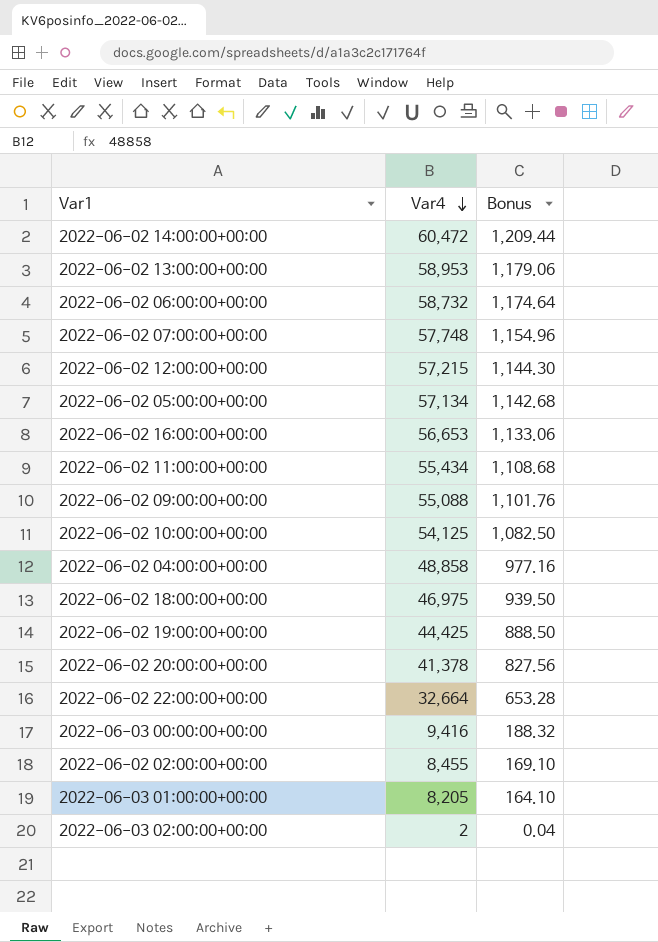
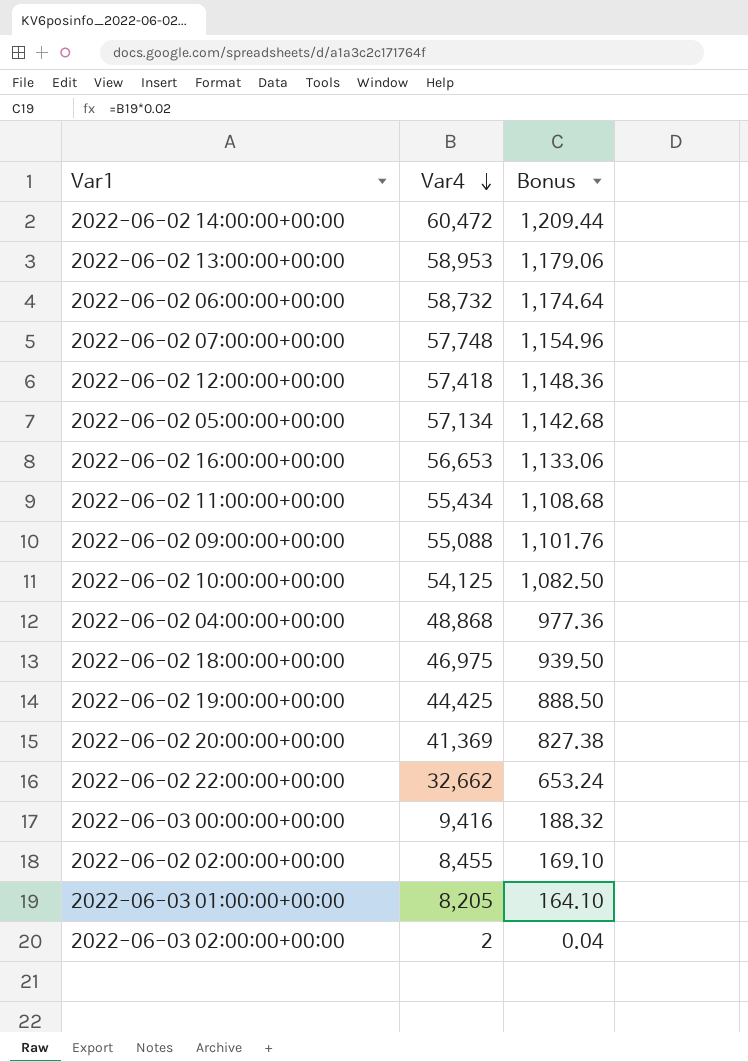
2022-06-02 12:00:00+00:00 | Var4: 57,215 -> 57,418
2022-06-02 12:00:00+00:00 | Bonus: 1,144.30 -> 1,148.36
2022-06-02 04:00:00+00:00 | Var4: 48,858 -> 48,868
2022-06-02 04:00:00+00:00 | Bonus: 977.16 -> 977.36
2022-06-02 20:00:00+00:00 | Var4: 41,378 -> 41,369
2022-06-02 20:00:00+00:00 | Bonus: 827.56 -> 827.38
2022-06-02 22:00:00+00:00 | Var4: 32,664 -> 32,662
2022-06-02 22:00:00+00:00 | Bonus: 653.28 -> 653.24

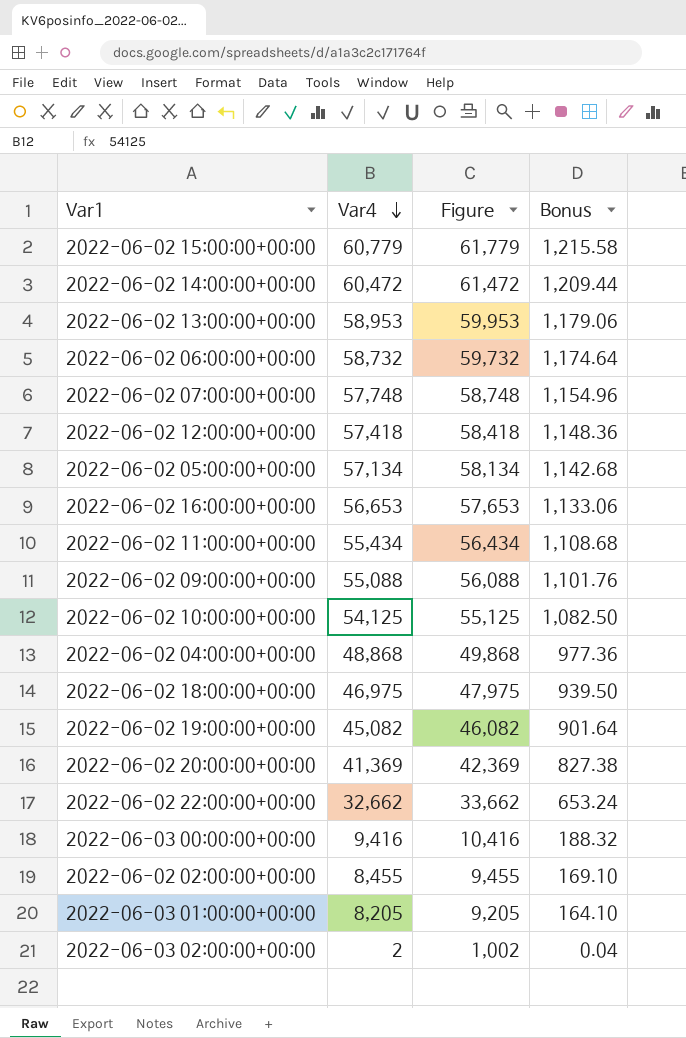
column Figure | formula: none -> [Var4] + 1000
row 2022-06-02 15:00:00+00:00: none -> 60,779 | 61,779 | 1,215.58
2022-06-02 19:00:00+00:00 | Var4: 44,425 -> 45,082
2022-06-02 19:00:00+00:00 | Bonus: 888.50 -> 901.64

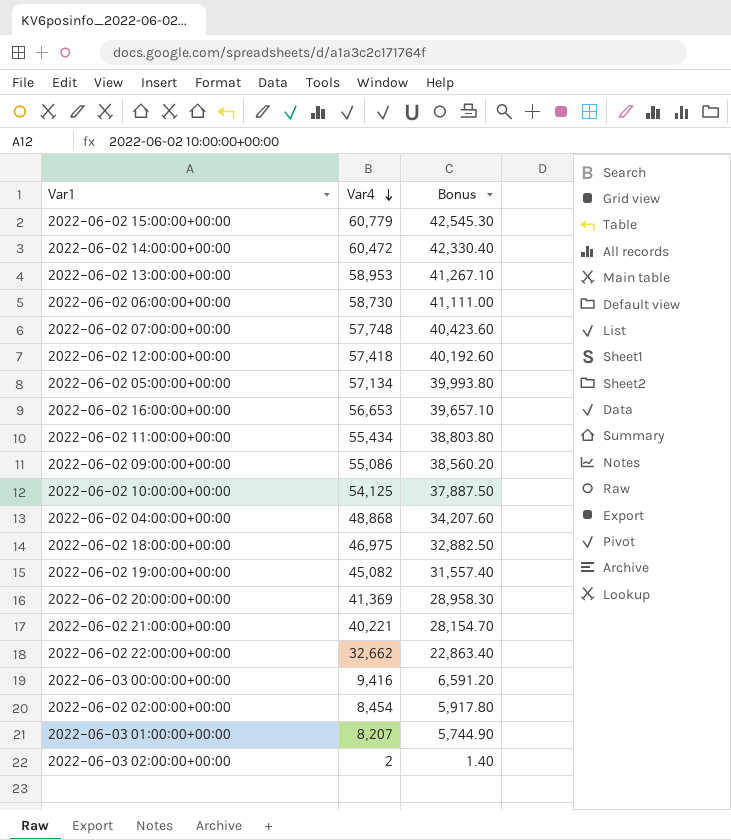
column Figure | formula: [Var4] + 1000 -> none
column Bonus | formula: [Var4] * 0.02 -> [Var4] * 0.7
2022-06-02 06:00:00+00:00 | Var4: 58,732 -> 58,730
2022-06-02 09:00:00+00:00 | Var4: 55,088 -> 55,086
row 2022-06-02 21:00:00+00:00: none -> 40,221 | 28,154.70
2022-06-02 02:00:00+00:00 | Var4: 8,455 -> 8,454
2022-06-03 01:00:00+00:00 | Var4: 8,205 -> 8,207

